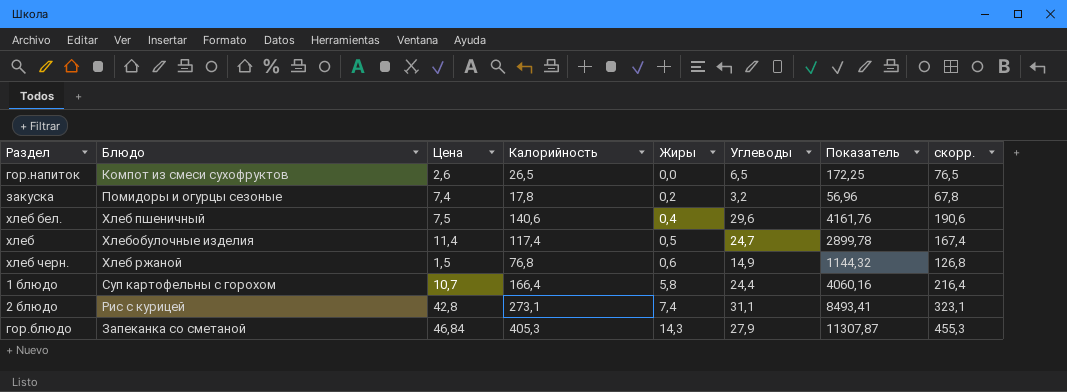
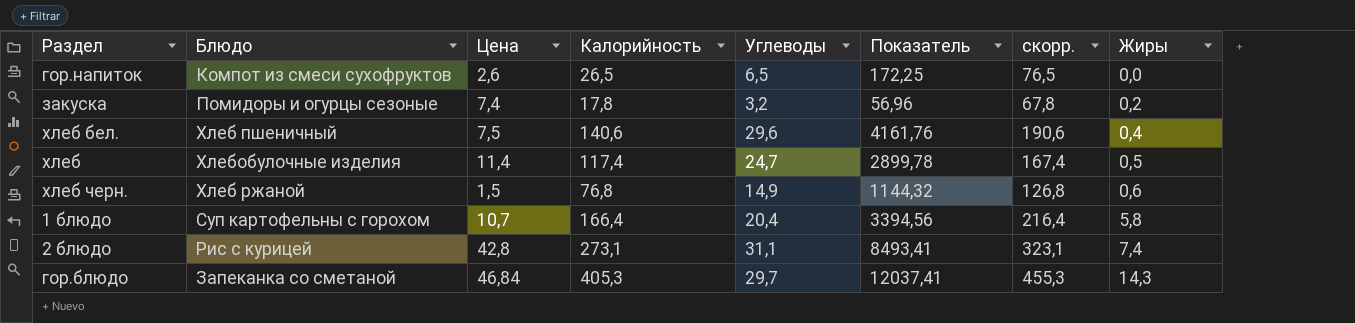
column Жиры | position: 5 -> 8
1 блюдо | Углеводы: 24,4 -> 20,4
1 блюдо | Показатель: 4060,16 -> 3394,56
гор.блюдо | Углеводы: 27,9 -> 29,7
гор.блюдо | Показатель: 11307,87 -> 12037,41

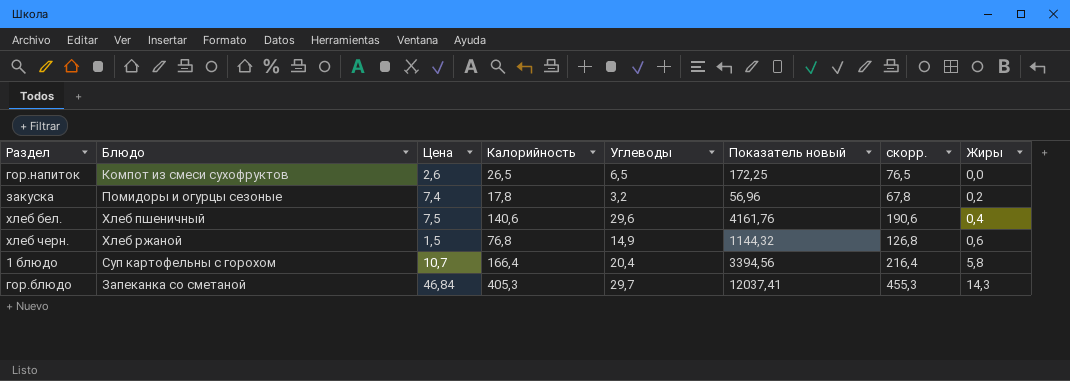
column name: Показатель -> Показатель новый
row хлеб: Хлебобулочные изделия | 11,4 | 117,4 | 24,7 | 2899,78 | 167,4 | 0,5 -> none
row 2 блюдо: Рис с курицей | 42,8 | 273,1 | 31,1 | 8493,41 | 323,1 | 7,4 -> none

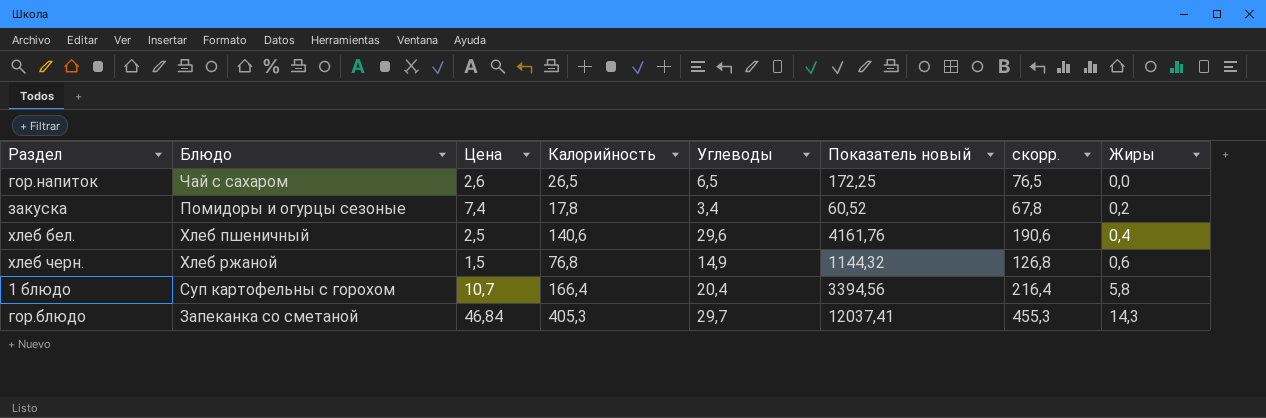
гор.напиток | Блюдо: Компот из смеси сухофруктов -> Чай с сахаром
закуска | Углеводы: 3,2 -> 3,4
закуска | Показатель новый: 56,96 -> 60,52
хлеб бел. | Цена: 7,5 -> 2,5

